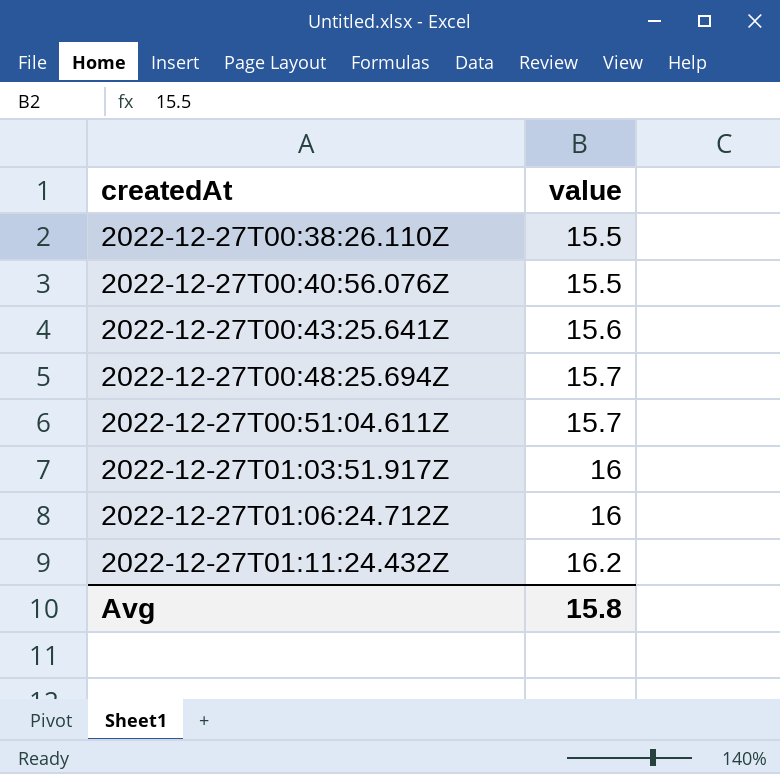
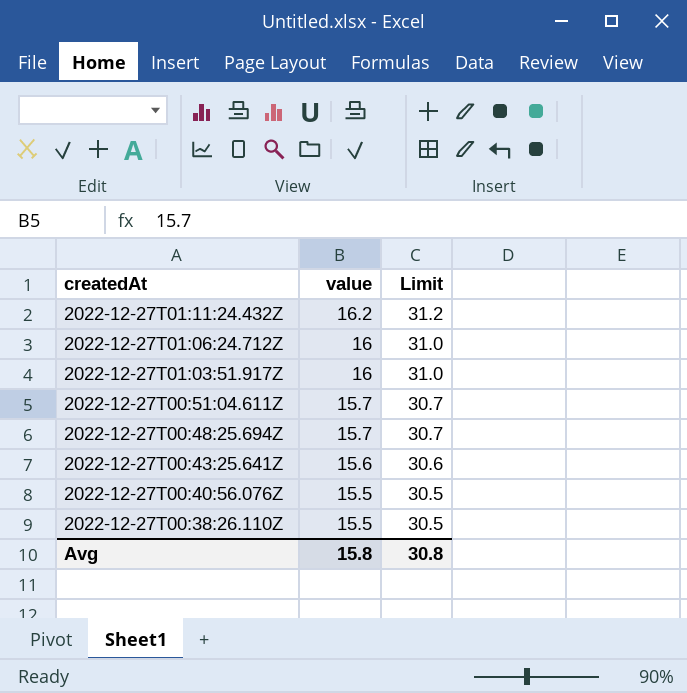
row order: createdAt ascending -> createdAt descending
column Limit | formula: none -> [value] + 15

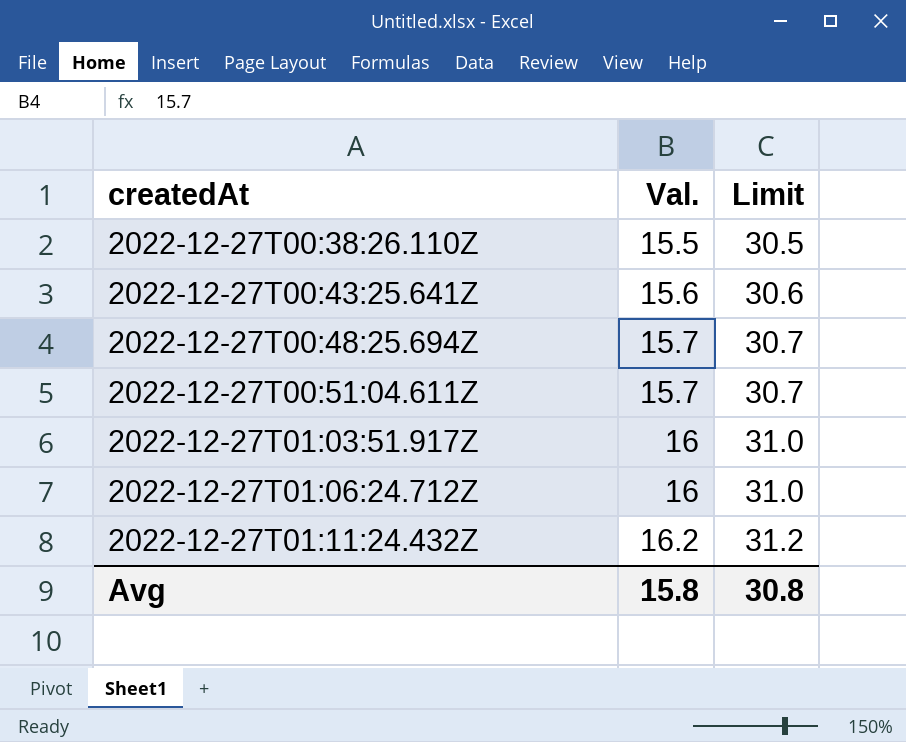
row order: createdAt descending -> createdAt ascending
column name: value -> Val.
row 2022-12-27T00:40:56.076Z: 15.5 | 30.5 -> none

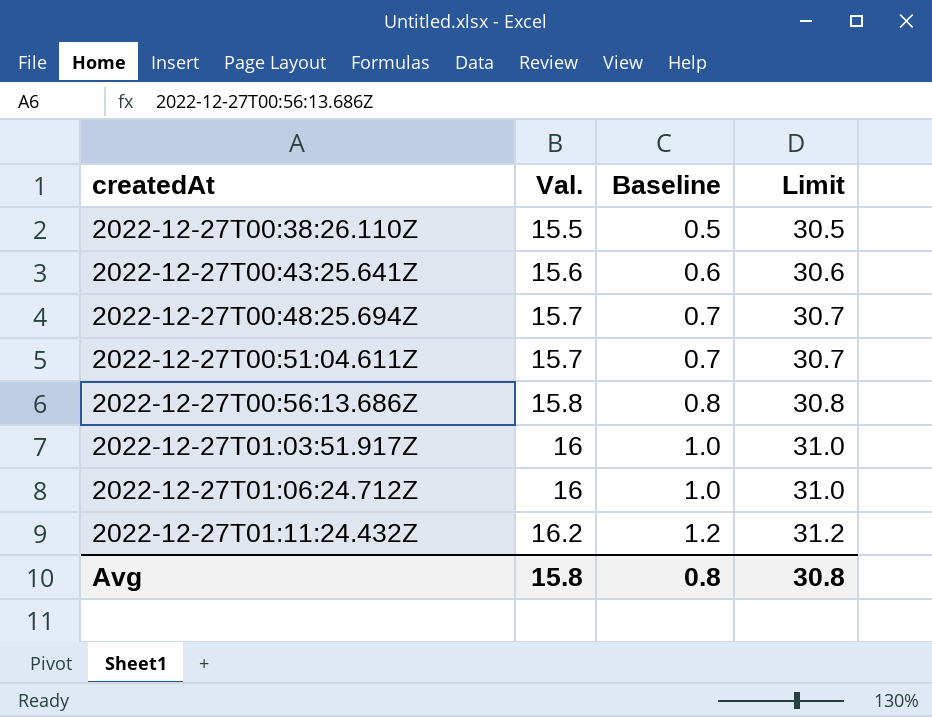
column Baseline | formula: none -> [Val.] - 15
row 2022-12-27T00:56:13.686Z: none -> 15.8 | 0.8 | 30.8

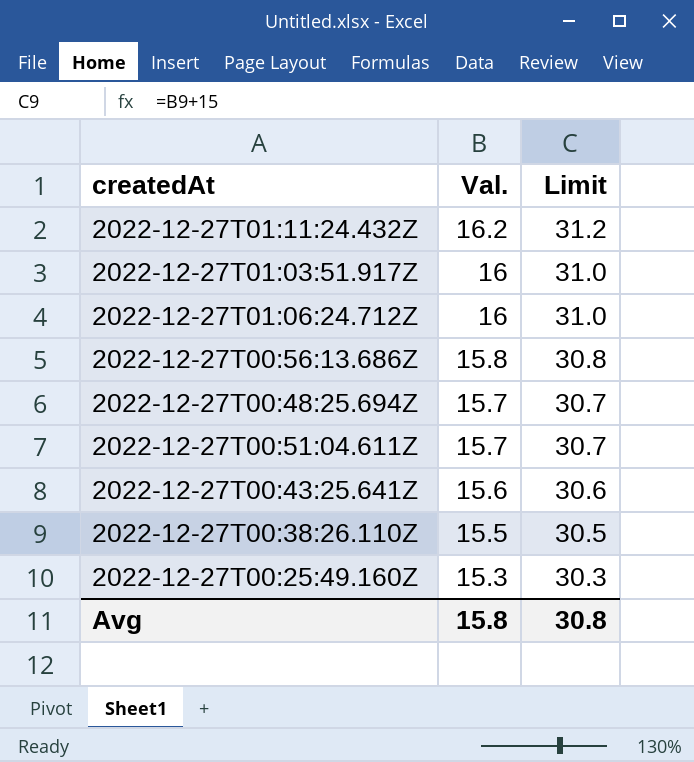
row order: createdAt ascending -> Val. descending
column Baseline | formula: [Val.] - 15 -> none
row 2022-12-27T00:25:49.160Z: none -> 15.3 | 30.3

